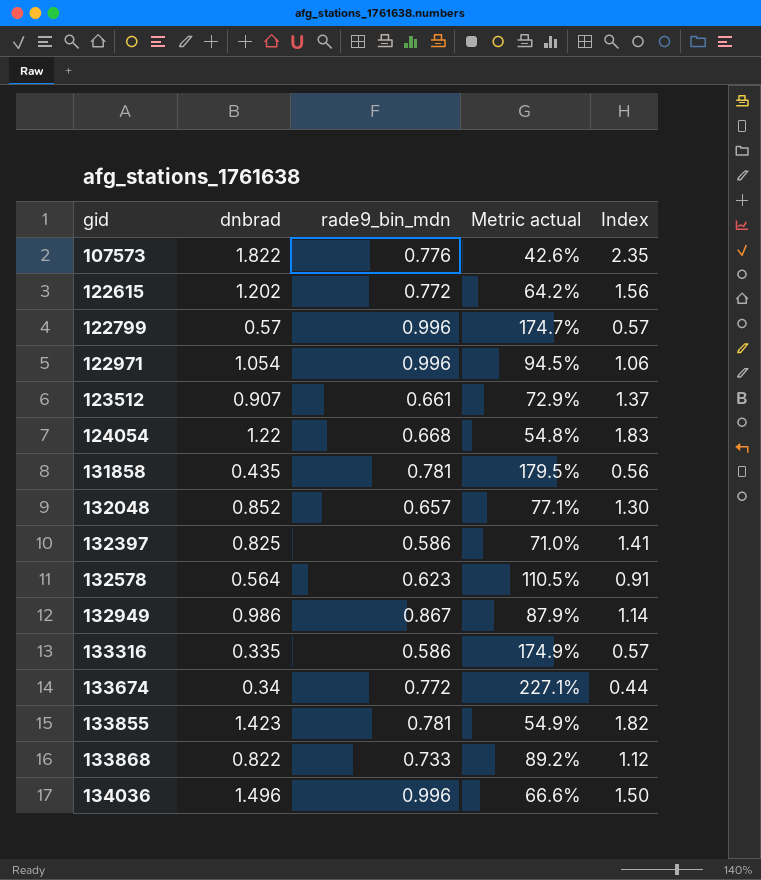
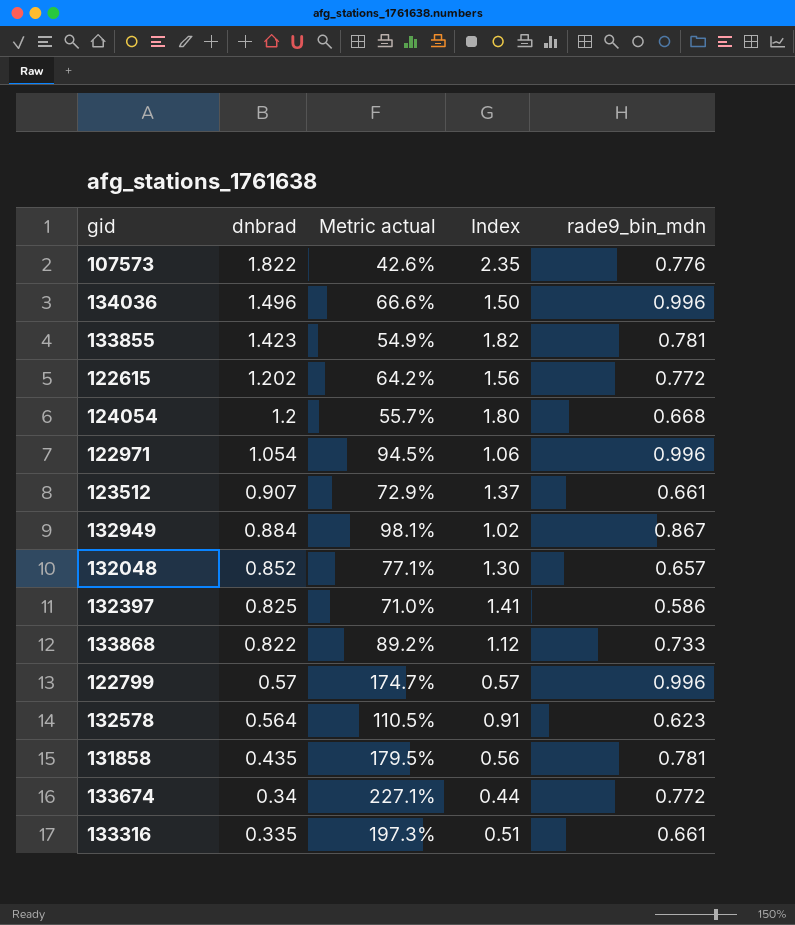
row order: gid ascending -> dnbrad descending
column rade9_bin_mdn | position: 3 -> 5
124054 | dnbrad: 1.22 -> 1.2
124054 | Metric actual: 54.8% -> 55.7%
124054 | Index: 1.83 -> 1.80
132949 | dnbrad: 0.986 -> 0.884
132949 | Metric actual: 87.9% -> 98.1%
132949 | Index: 1.14 -> 1.02
133316 | Metric actual: 174.9% -> 197.3%
133316 | Index: 0.57 -> 0.51
133316 | rade9_bin_mdn: 0.586 -> 0.661

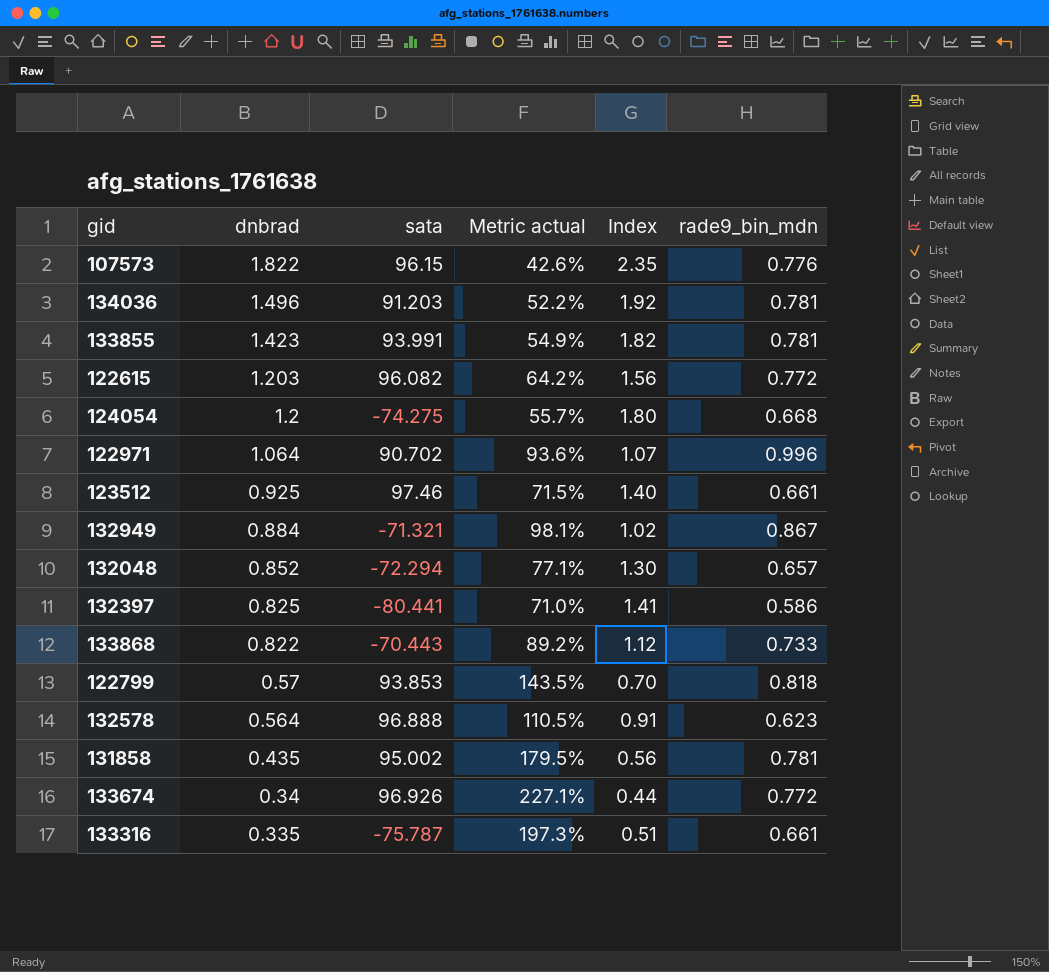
column sata | position: none -> 3
134036 | Metric actual: 66.6% -> 52.2%
134036 | Index: 1.50 -> 1.92
134036 | rade9_bin_mdn: 0.996 -> 0.781
122615 | dnbrad: 1.202 -> 1.203
122971 | dnbrad: 1.054 -> 1.064
122971 | Metric actual: 94.5% -> 93.6%
122971 | Index: 1.06 -> 1.07
123512 | dnbrad: 0.907 -> 0.925
123512 | Metric actual: 72.9% -> 71.5%
123512 | Index: 1.37 -> 1.40
122799 | Metric actual: 174.7% -> 143.5%
122799 | Index: 0.57 -> 0.70
122799 | rade9_bin_mdn: 0.996 -> 0.818

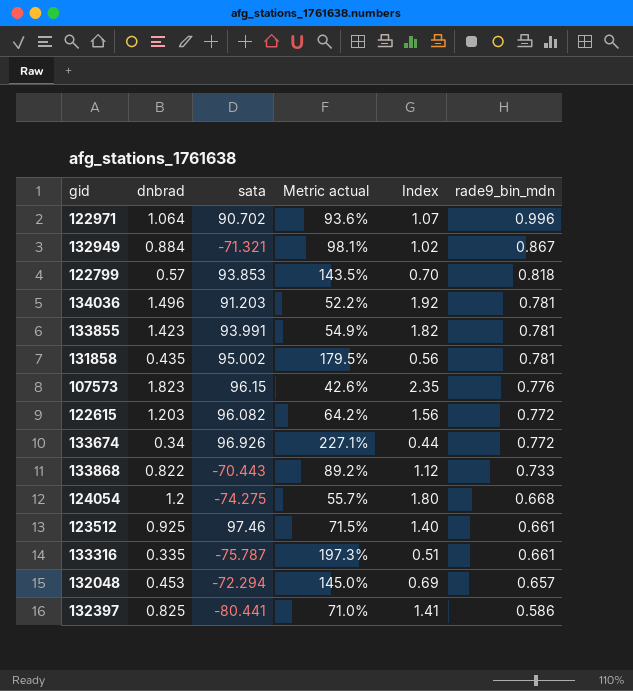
row order: dnbrad descending -> rade9_bin_mdn descending
row 132578: 0.564 | 96.888 | 110.5% | 0.91 | 0.623 -> none
107573 | dnbrad: 1.822 -> 1.823
132048 | dnbrad: 0.852 -> 0.453
132048 | Metric actual: 77.1% -> 145.0%
132048 | Index: 1.30 -> 0.69

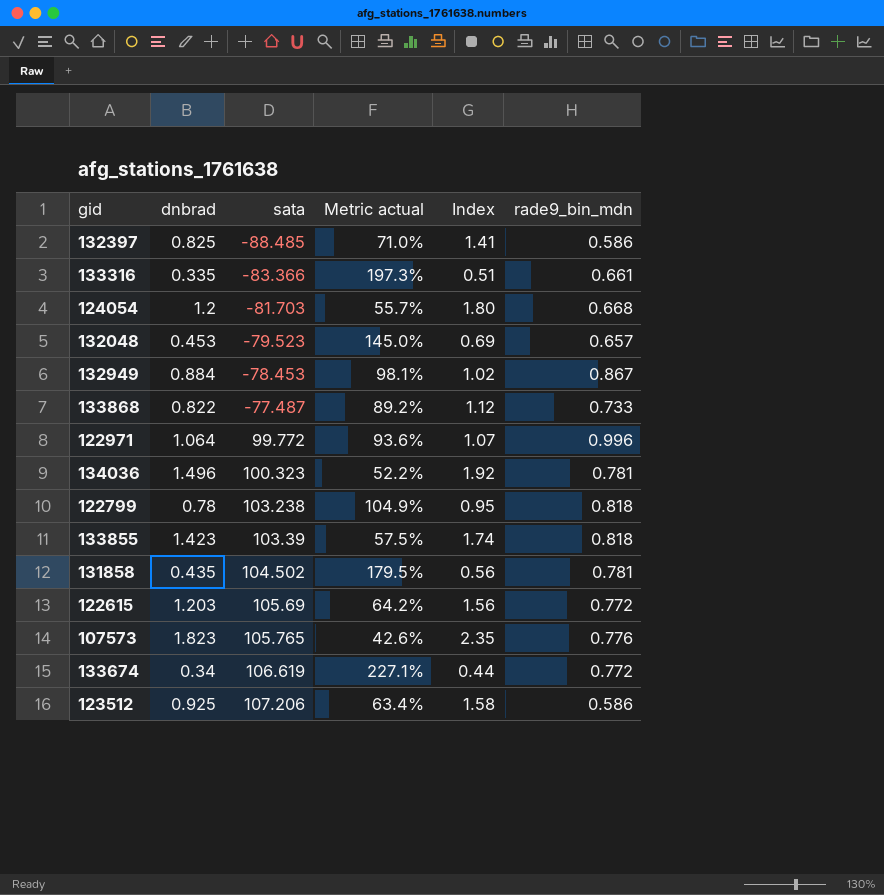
row order: rade9_bin_mdn descending -> sata ascending
132397 | sata: -80.441 -> -88.485
133316 | sata: -75.787 -> -83.366
124054 | sata: -74.275 -> -81.703
132048 | sata: -72.294 -> -79.523
132949 | sata: -71.321 -> -78.453
133868 | sata: -70.443 -> -77.487
122971 | sata: 90.702 -> 99.772
134036 | sata: 91.203 -> 100.323
122799 | dnbrad: 0.57 -> 0.78
122799 | sata: 93.853 -> 103.238
122799 | Metric actual: 143.5% -> 104.9%
122799 | Index: 0.70 -> 0.95
133855 | sata: 93.991 -> 103.39
133855 | Metric actual: 54.9% -> 57.5%
133855 | Index: 1.82 -> 1.74
133855 | rade9_bin_mdn: 0.781 -> 0.818
131858 | sata: 95.002 -> 104.502
122615 | sata: 96.082 -> 105.69
107573 | sata: 96.15 -> 105.765
133674 | sata: 96.926 -> 106.619
123512 | sata: 97.46 -> 107.206
123512 | Metric actual: 71.5% -> 63.4%
123512 | Index: 1.40 -> 1.58
123512 | rade9_bin_mdn: 0.661 -> 0.586

